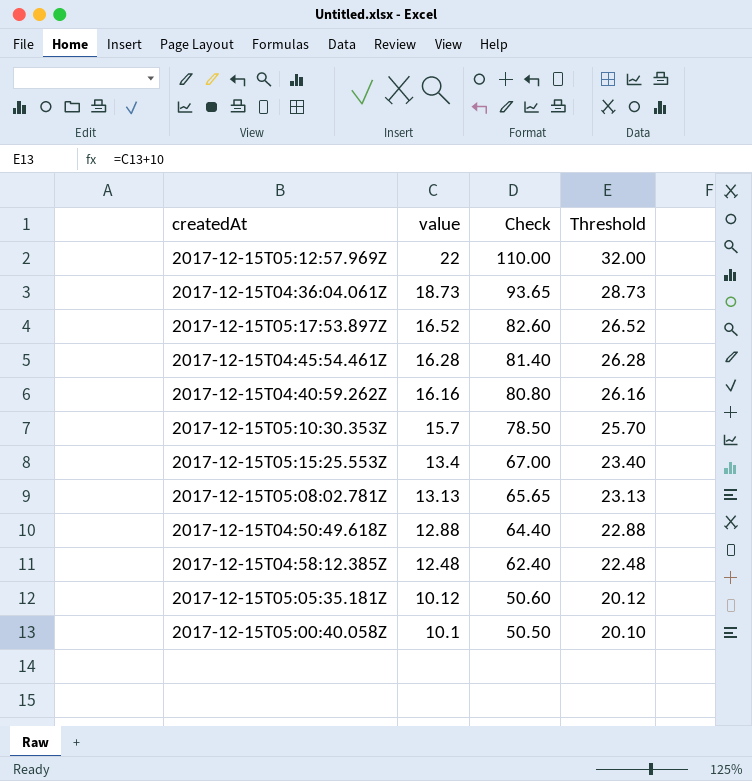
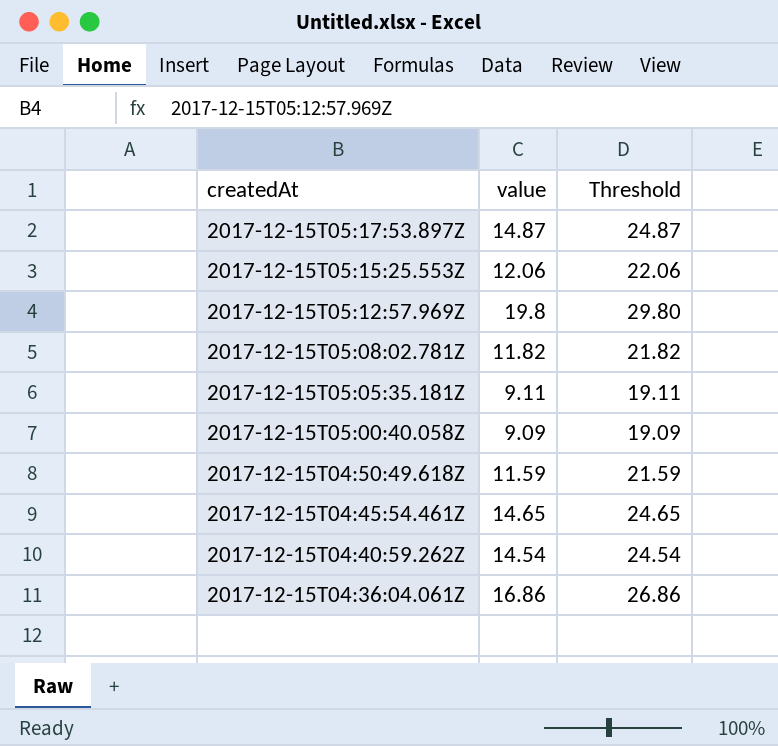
row order: value descending -> createdAt descending
column Check | formula: [value] * 5 -> none
row 2017-12-15T05:10:30.353Z: 15.7 | 78.50 | 25.70 -> none
row 2017-12-15T04:58:12.385Z: 12.48 | 62.40 | 22.48 -> none
2017-12-15T05:17:53.897Z | value: 16.52 -> 14.87
2017-12-15T05:17:53.897Z | Threshold: 26.52 -> 24.87
2017-12-15T05:15:25.553Z | value: 13.4 -> 12.06
2017-12-15T05:15:25.553Z | Threshold: 23.40 -> 22.06
2017-12-15T05:12:57.969Z | value: 22 -> 19.8
2017-12-15T05:12:57.969Z | Threshold: 32.00 -> 29.80
2017-12-15T05:08:02.781Z | value: 13.13 -> 11.82
2017-12-15T05:08:02.781Z | Threshold: 23.13 -> 21.82
2017-12-15T05:05:35.181Z | value: 10.12 -> 9.11
2017-12-15T05:05:35.181Z | Threshold: 20.12 -> 19.11
2017-12-15T05:00:40.058Z | value: 10.1 -> 9.09
2017-12-15T05:00:40.058Z | Threshold: 20.10 -> 19.09
2017-12-15T04:50:49.618Z | value: 12.88 -> 11.59
2017-12-15T04:50:49.618Z | Threshold: 22.88 -> 21.59
2017-12-15T04:45:54.461Z | value: 16.28 -> 14.65
2017-12-15T04:45:54.461Z | Threshold: 26.28 -> 24.65
2017-12-15T04:40:59.262Z | value: 16.16 -> 14.54
2017-12-15T04:40:59.262Z | Threshold: 26.16 -> 24.54
2017-12-15T04:36:04.061Z | value: 18.73 -> 16.86
2017-12-15T04:36:04.061Z | Threshold: 28.73 -> 26.86

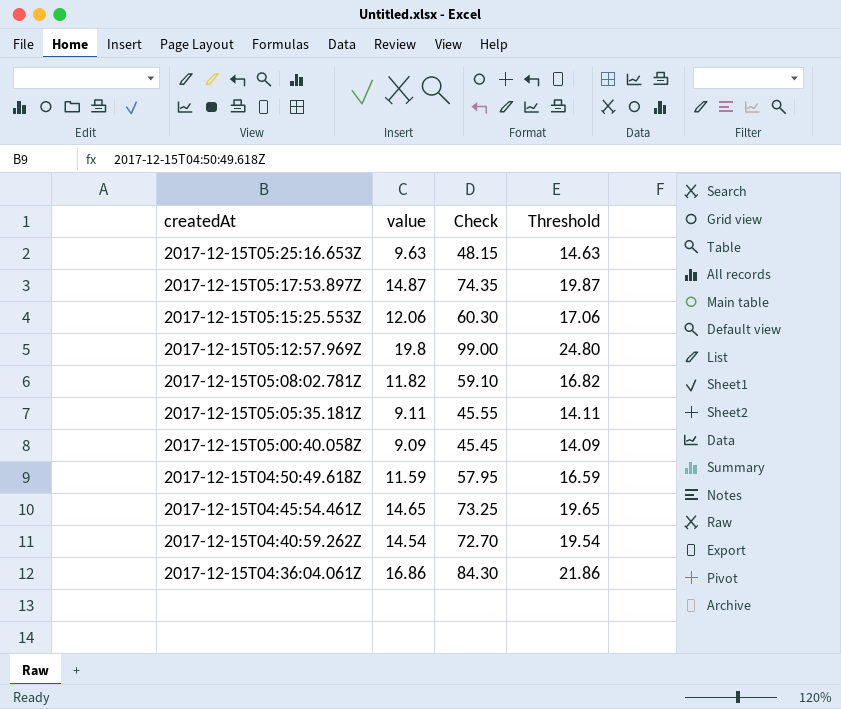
column Check | formula: none -> [value] * 5
column Threshold | formula: [value] + 10 -> [value] + 5
row 2017-12-15T05:25:16.653Z: none -> 9.63 | 48.15 | 14.63

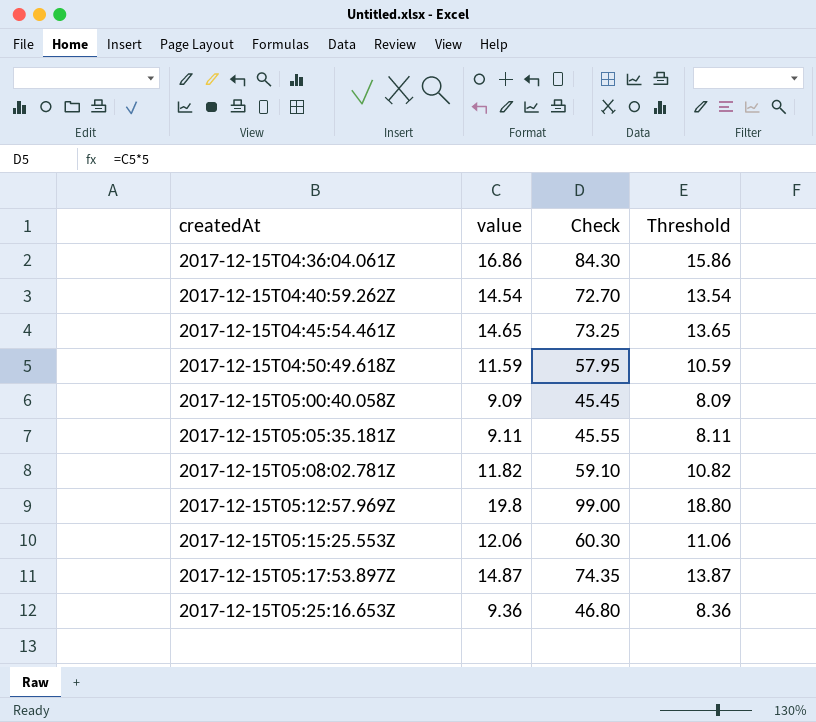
row order: createdAt descending -> createdAt ascending
column Threshold | formula: [value] + 5 -> [value] - 1
2017-12-15T05:25:16.653Z | value: 9.63 -> 9.36
2017-12-15T05:25:16.653Z | Check: 48.15 -> 46.80

